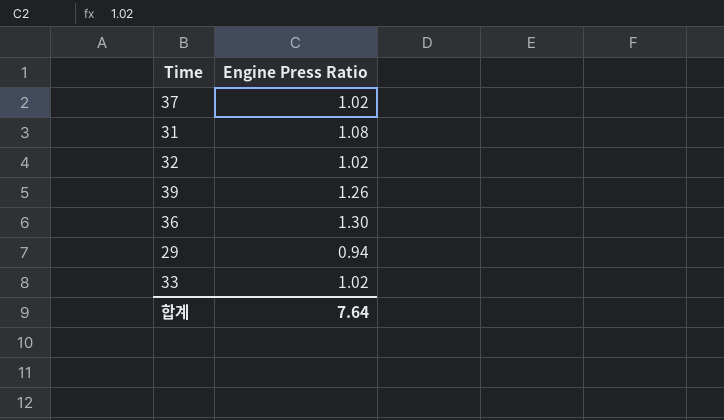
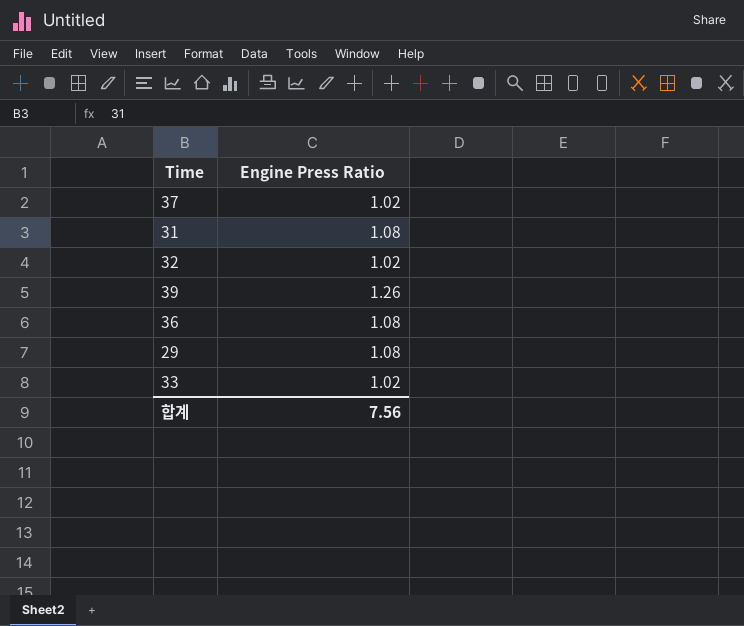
36 | Engine Press Ratio: 1.30 -> 1.08
29 | Engine Press Ratio: 0.94 -> 1.08
합계 | Engine Press Ratio: 7.64 -> 7.56

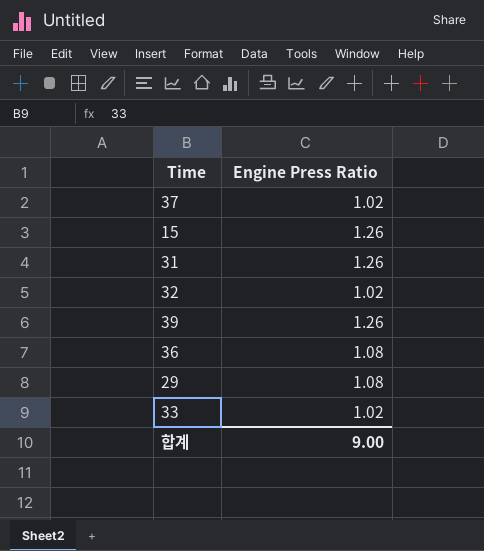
row 15: none -> 1.26
31 | Engine Press Ratio: 1.08 -> 1.26
합계 | Engine Press Ratio: 7.56 -> 9.00

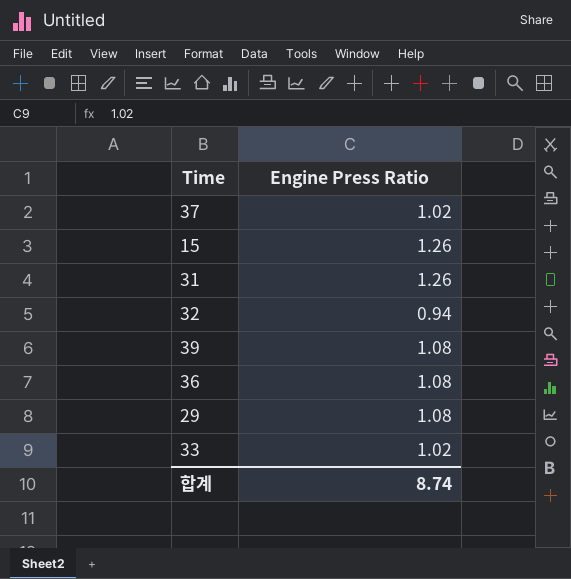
32 | Engine Press Ratio: 1.02 -> 0.94
39 | Engine Press Ratio: 1.26 -> 1.08
합계 | Engine Press Ratio: 9.00 -> 8.74

